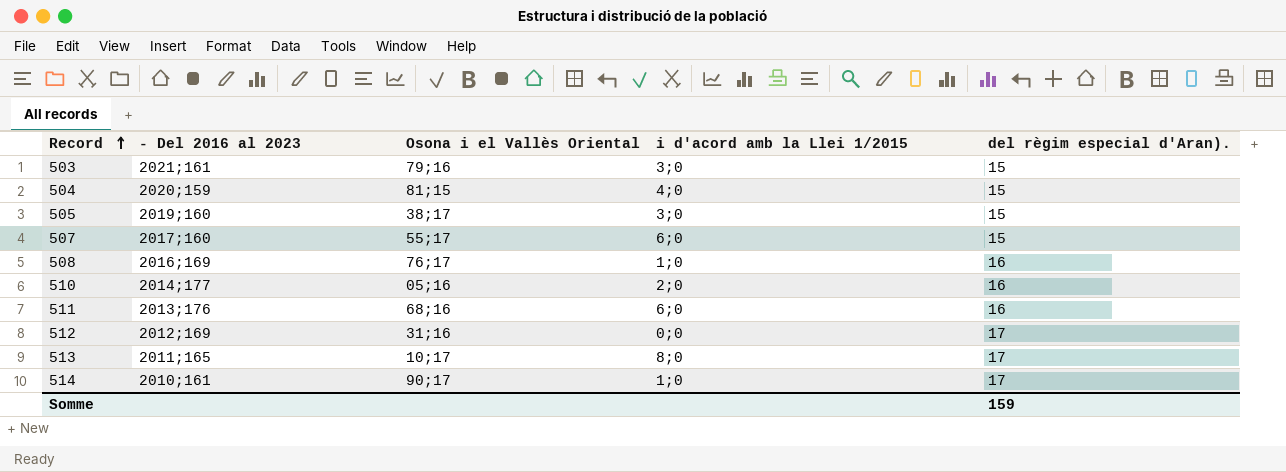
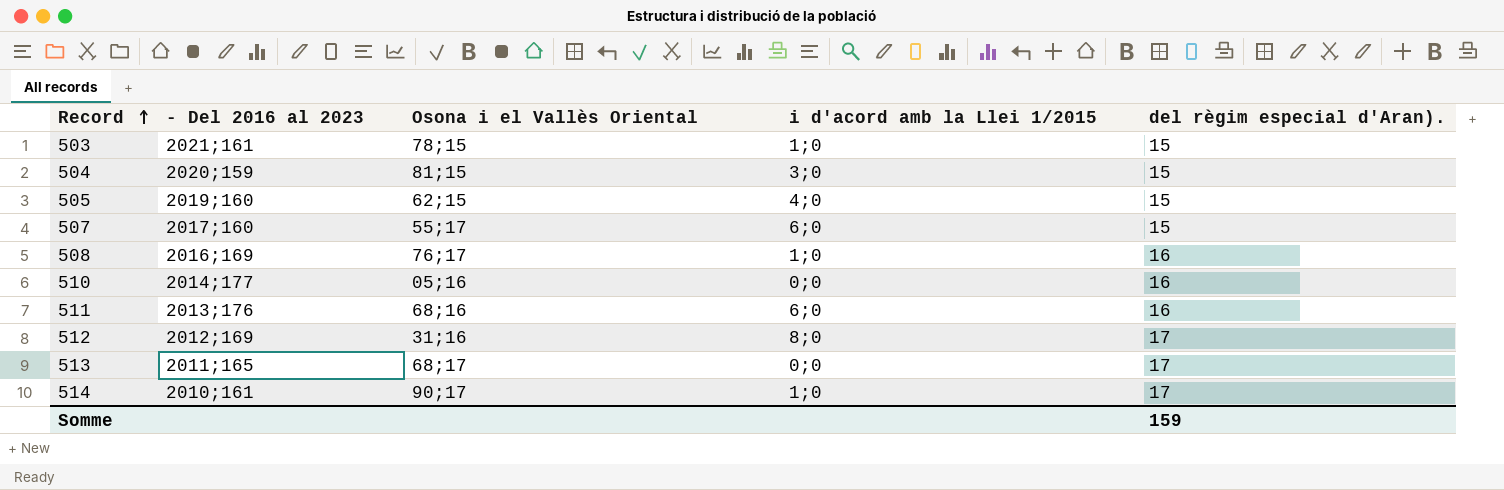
503 | Osona i el Vallès Oriental: 79;16 -> 78;15
503 | i d'acord amb la Llei 1/2015: 3;0 -> 1;0
504 | i d'acord amb la Llei 1/2015: 4;0 -> 3;0
505 | Osona i el Vallès Oriental: 38;17 -> 62;15
505 | i d'acord amb la Llei 1/2015: 3;0 -> 4;0
510 | i d'acord amb la Llei 1/2015: 2;0 -> 0;0
512 | i d'acord amb la Llei 1/2015: 0;0 -> 8;0
513 | Osona i el Vallès Oriental: 10;17 -> 68;17
513 | i d'acord amb la Llei 1/2015: 8;0 -> 0;0

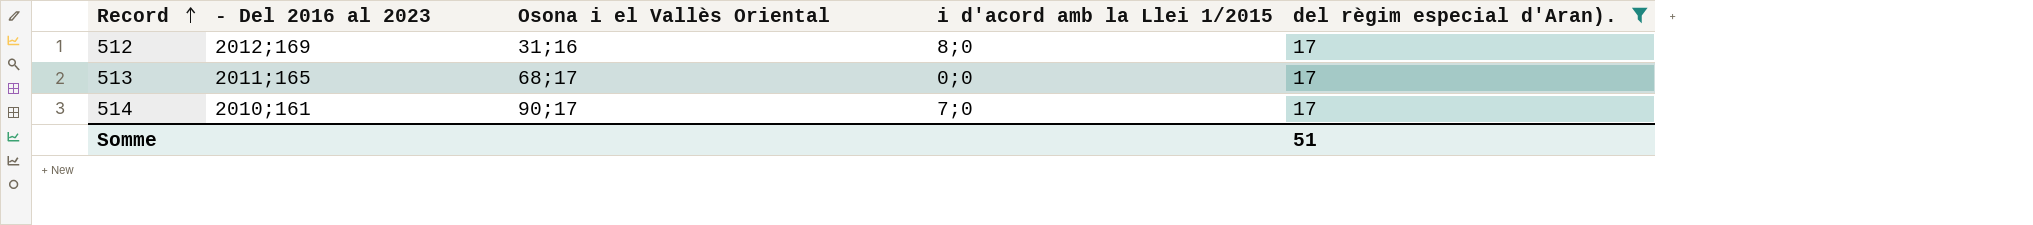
filter: none -> del règim especial d'Aran). = 17
514 | i d'acord amb la Llei 1/2015: 1;0 -> 7;0
Somme | del règim especial d'Aran).: 159 -> 51

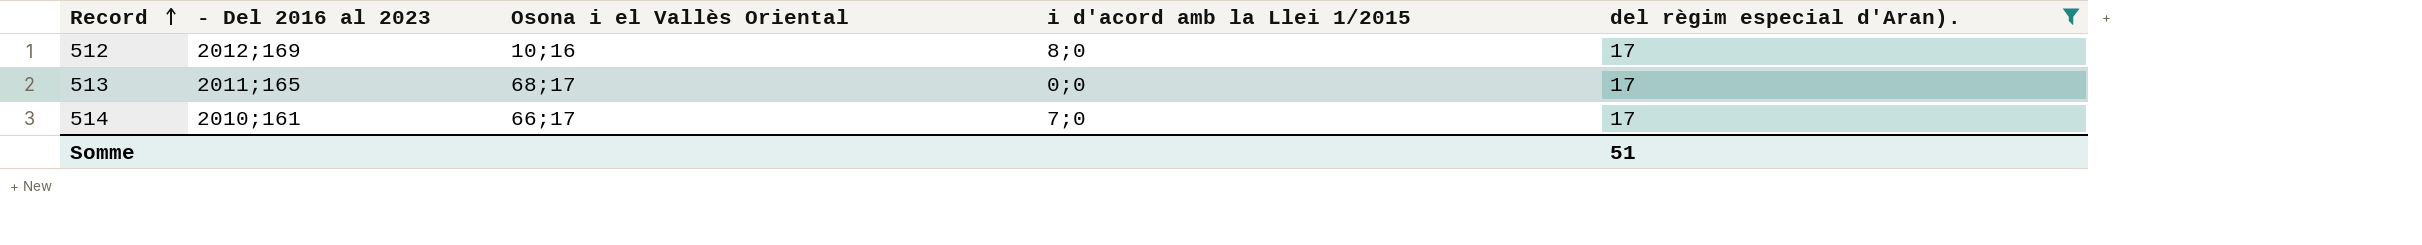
512 | Osona i el Vallès Oriental: 31;16 -> 10;16
514 | Osona i el Vallès Oriental: 90;17 -> 66;17

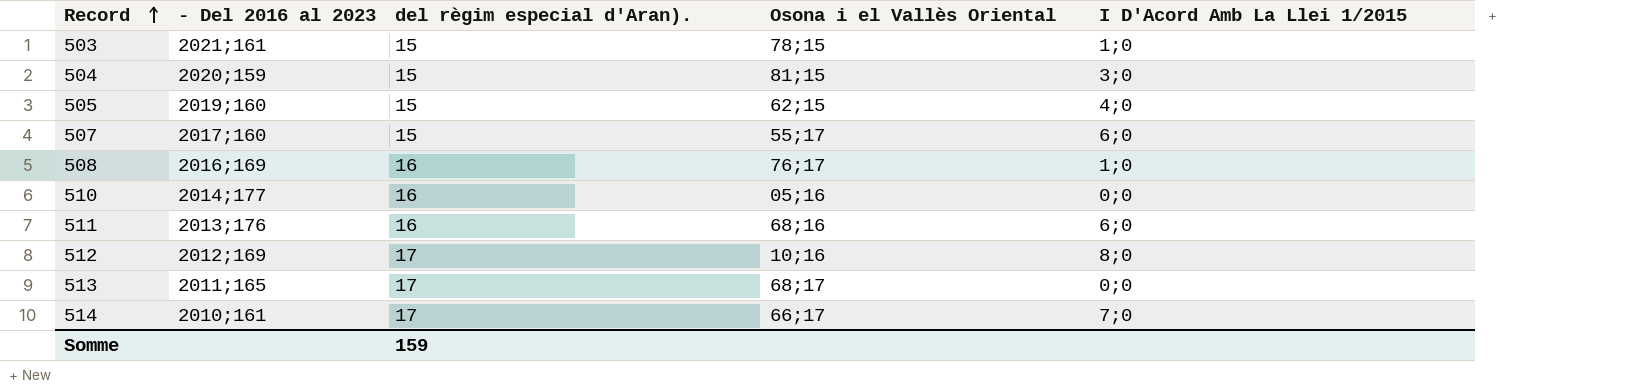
filter: del règim especial d'Aran). = 17 -> none
column del règim especial d'Aran). | position: 5 -> 3
column name: i d'acord amb la Llei 1/2015 -> I D'Acord Amb La Llei 1/2015
Somme | del règim especial d'Aran).: 51 -> 159

